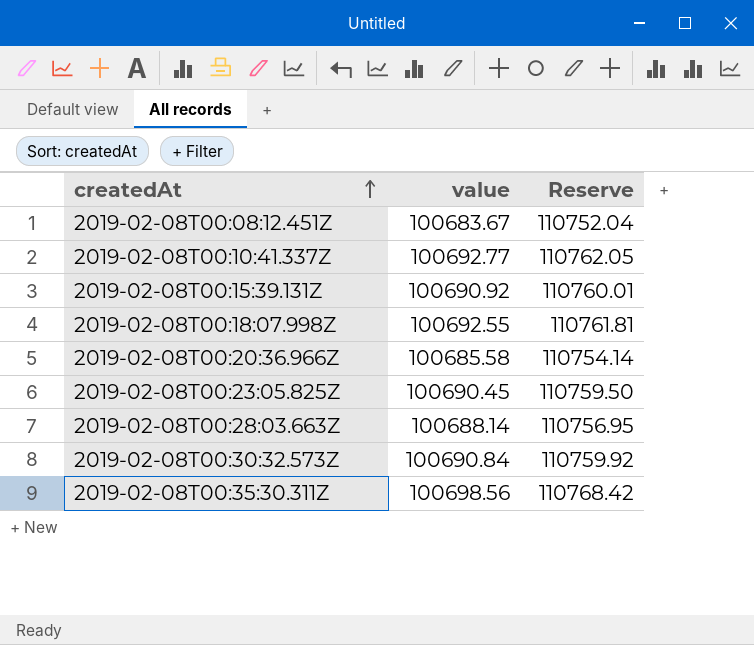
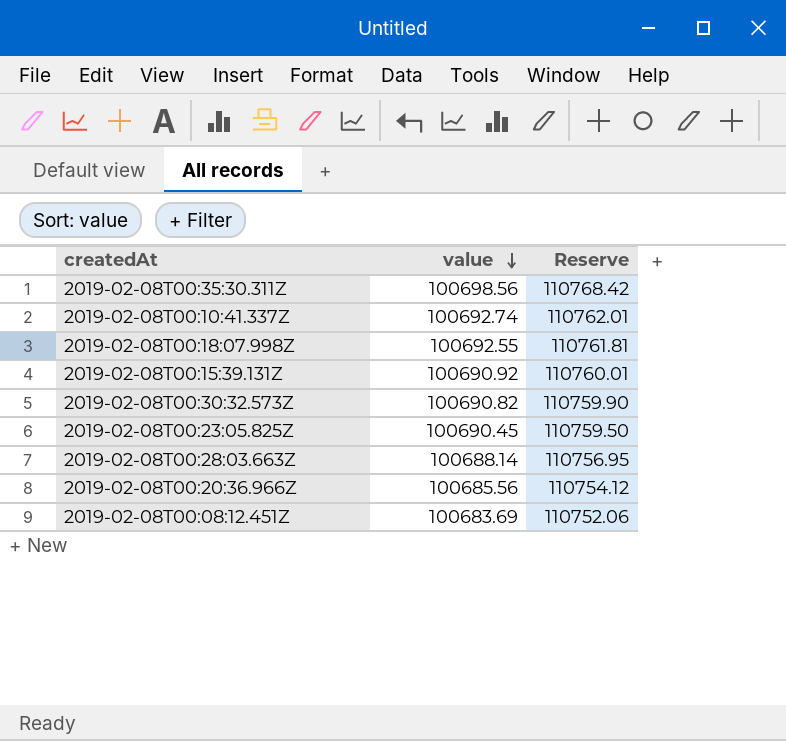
row order: createdAt ascending -> value descending
2019-02-08T00:10:41.337Z | value: 100692.77 -> 100692.74
2019-02-08T00:10:41.337Z | Reserve: 110762.05 -> 110762.01
2019-02-08T00:30:32.573Z | value: 100690.84 -> 100690.82
2019-02-08T00:30:32.573Z | Reserve: 110759.92 -> 110759.90
2019-02-08T00:20:36.966Z | value: 100685.58 -> 100685.56
2019-02-08T00:20:36.966Z | Reserve: 110754.14 -> 110754.12
2019-02-08T00:08:12.451Z | value: 100683.67 -> 100683.69
2019-02-08T00:08:12.451Z | Reserve: 110752.04 -> 110752.06

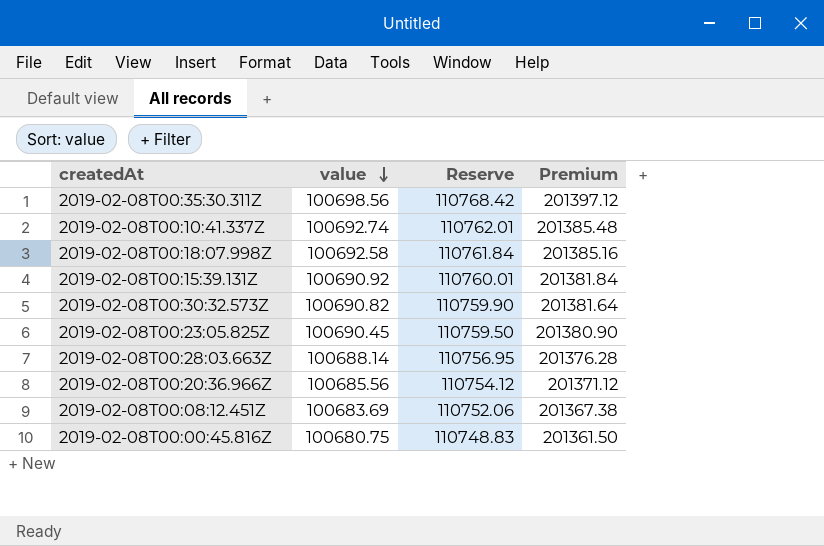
column Premium | formula: none -> [value] * 2
2019-02-08T00:18:07.998Z | value: 100692.55 -> 100692.58
2019-02-08T00:18:07.998Z | Reserve: 110761.81 -> 110761.84
row 2019-02-08T00:00:45.816Z: none -> 100680.75 | 110748.83 | 201361.50

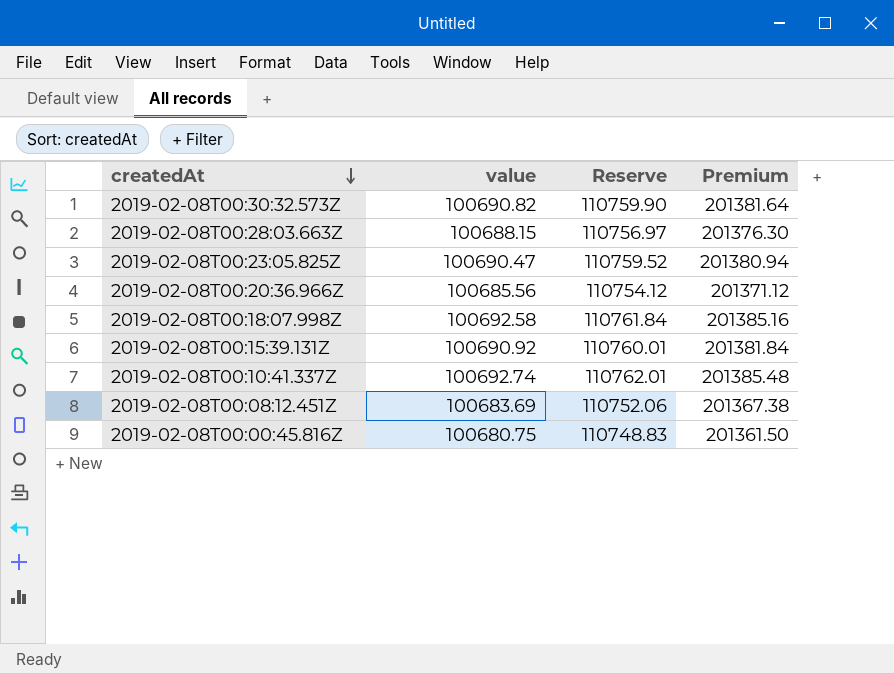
row order: value descending -> createdAt descending
row 2019-02-08T00:35:30.311Z: 100698.56 | 110768.42 | 201397.12 -> none
2019-02-08T00:28:03.663Z | value: 100688.14 -> 100688.15
2019-02-08T00:28:03.663Z | Reserve: 110756.95 -> 110756.97
2019-02-08T00:28:03.663Z | Premium: 201376.28 -> 201376.30
2019-02-08T00:23:05.825Z | value: 100690.45 -> 100690.47
2019-02-08T00:23:05.825Z | Reserve: 110759.50 -> 110759.52
2019-02-08T00:23:05.825Z | Premium: 201380.90 -> 201380.94

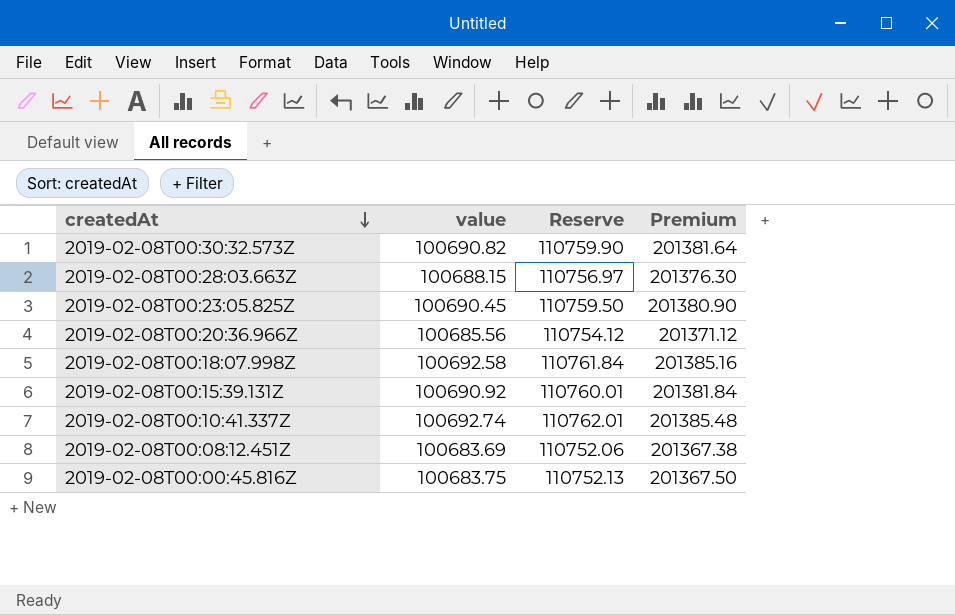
2019-02-08T00:23:05.825Z | value: 100690.47 -> 100690.45
2019-02-08T00:23:05.825Z | Reserve: 110759.52 -> 110759.50
2019-02-08T00:23:05.825Z | Premium: 201380.94 -> 201380.90
2019-02-08T00:00:45.816Z | value: 100680.75 -> 100683.75
2019-02-08T00:00:45.816Z | Reserve: 110748.83 -> 110752.13
2019-02-08T00:00:45.816Z | Premium: 201361.50 -> 201367.50

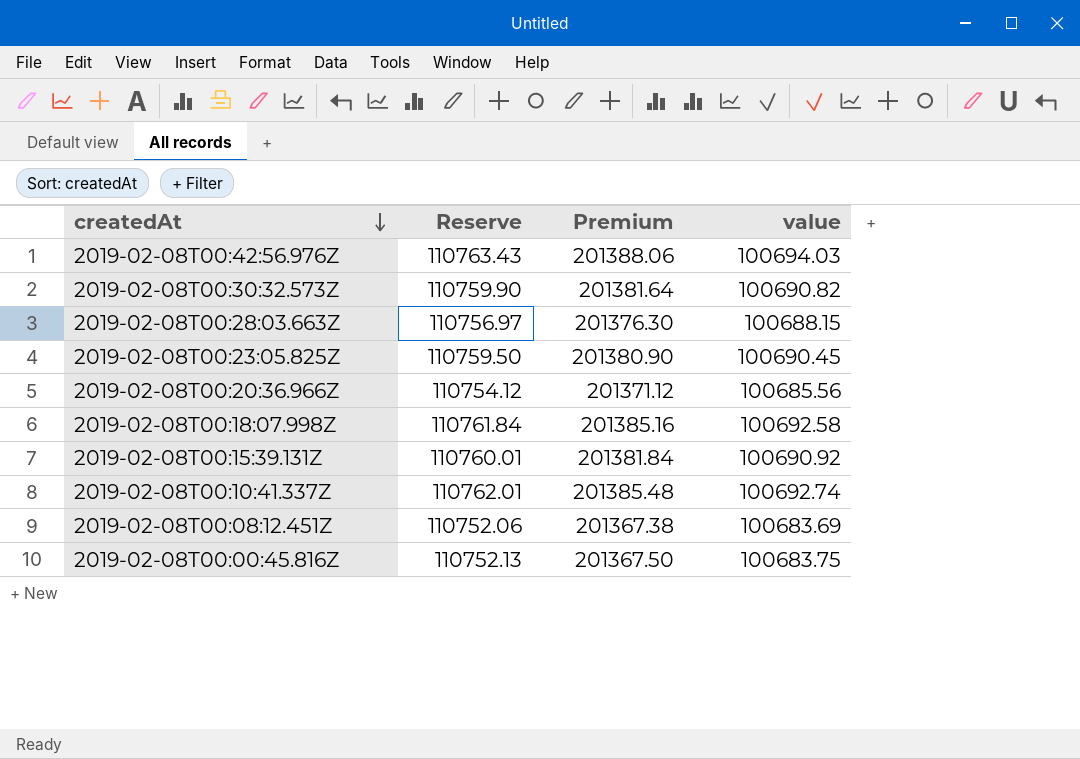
column value | position: 2 -> 4
row 2019-02-08T00:42:56.976Z: none -> 110763.43 | 201388.06 | 100694.03

